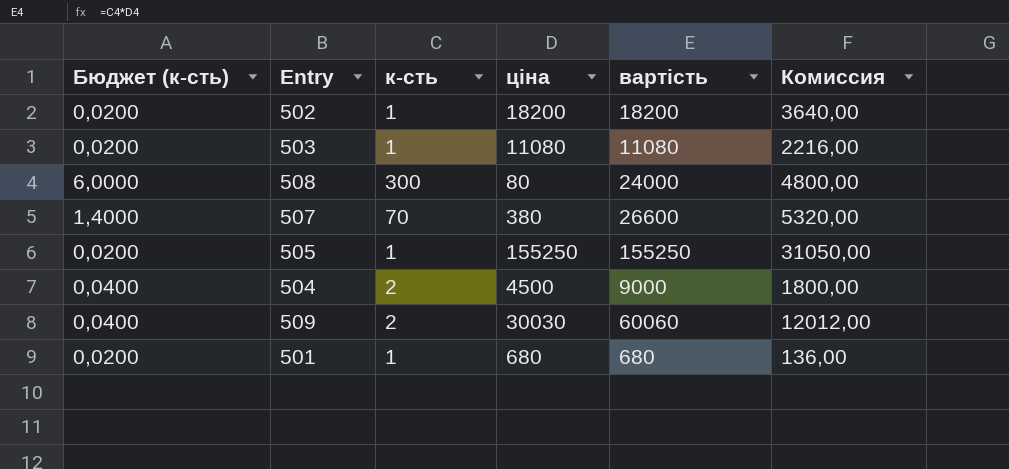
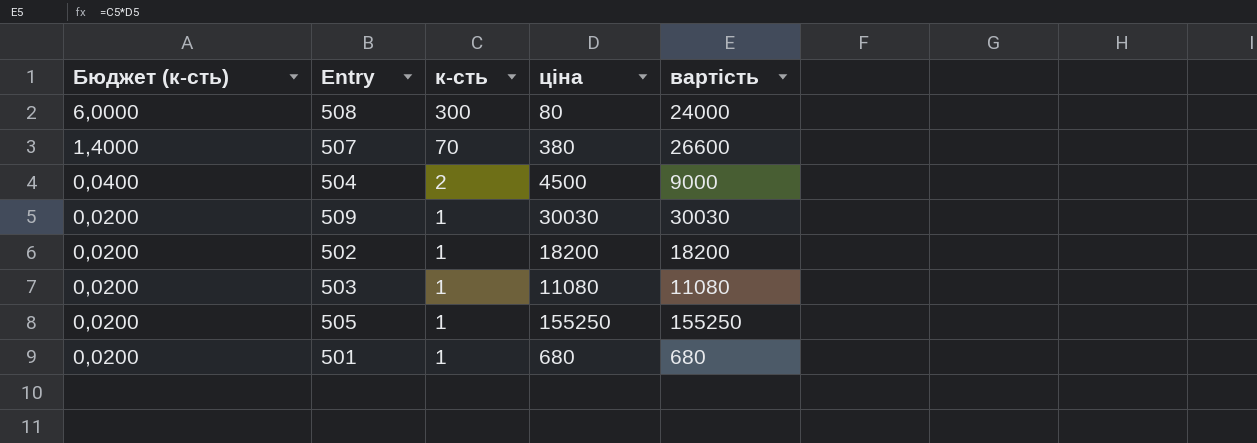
row order: none -> Бюджет (к-сть) descending
column Комиссия | formula: [вартість] * 0,2 -> none
509 | Бюджет (к-сть): 0,0400 -> 0,0200
509 | к-сть: 2 -> 1
509 | вартість: 60060 -> 30030

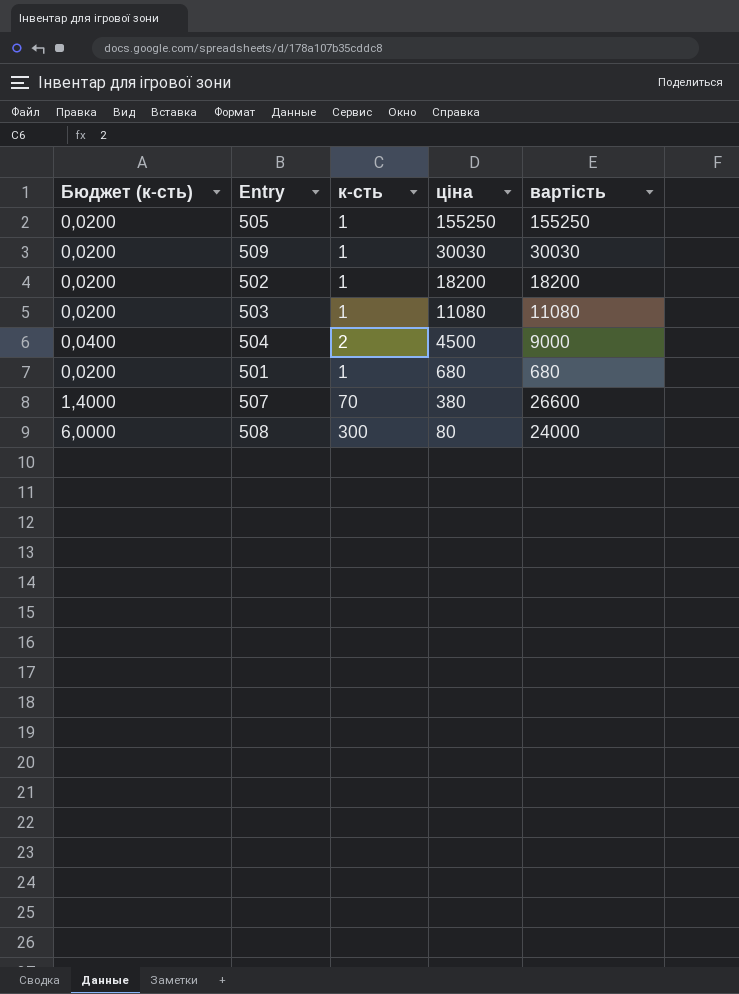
row order: Бюджет (к-сть) descending -> ціна descending

